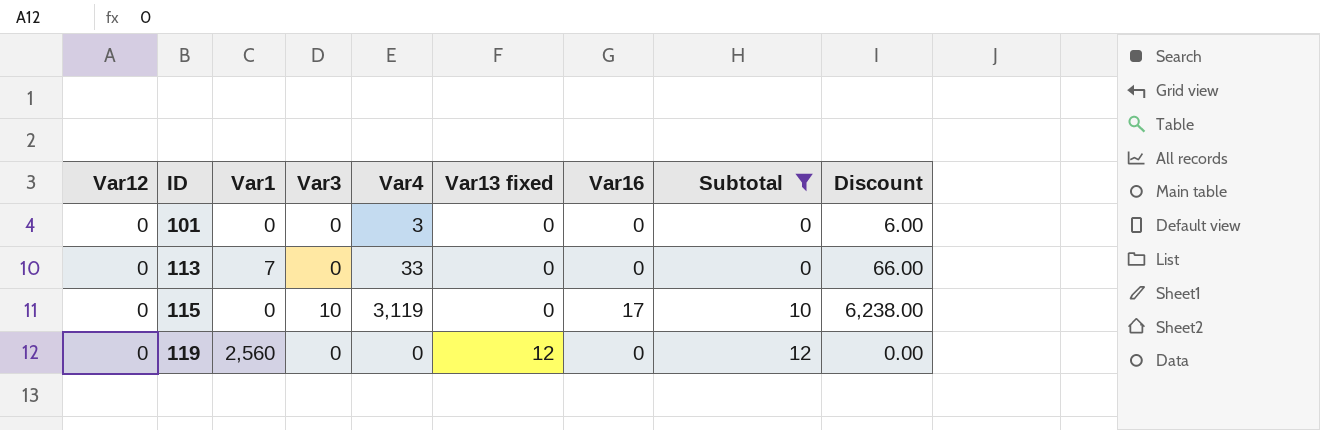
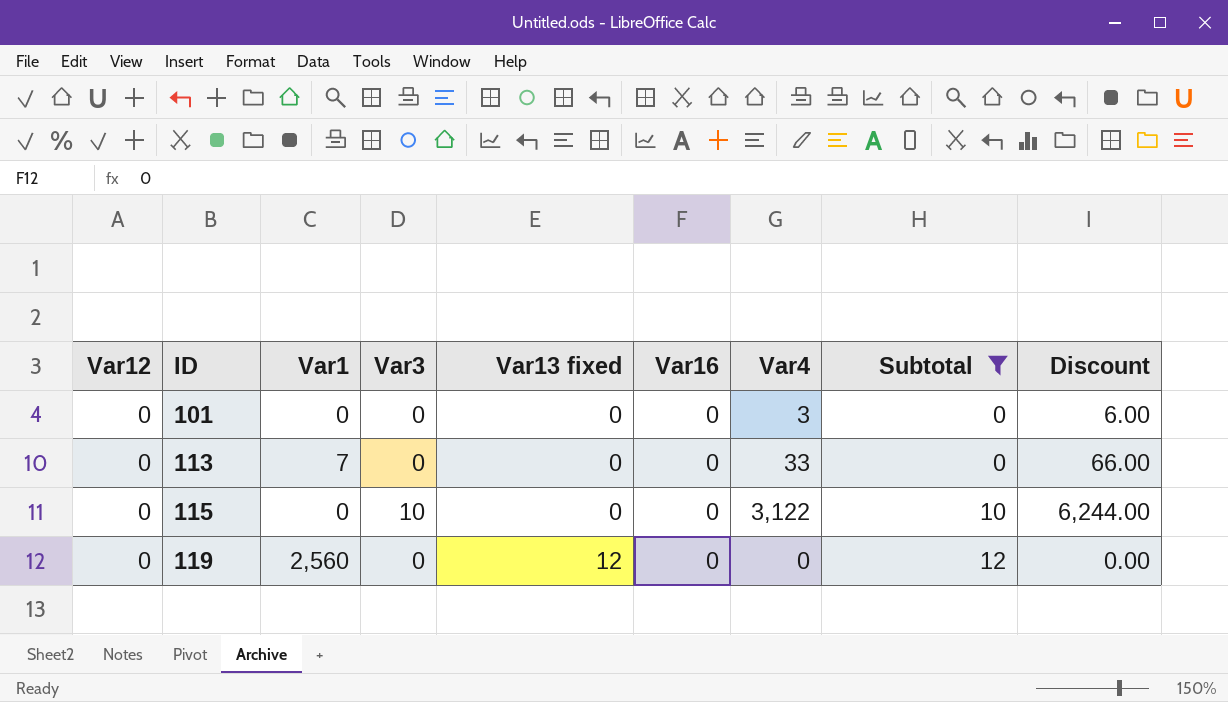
column Var4 | position: 5 -> 7
115 | Var16: 17 -> 0
115 | Var4: 3,119 -> 3,122
115 | Discount: 6,238.00 -> 6,244.00

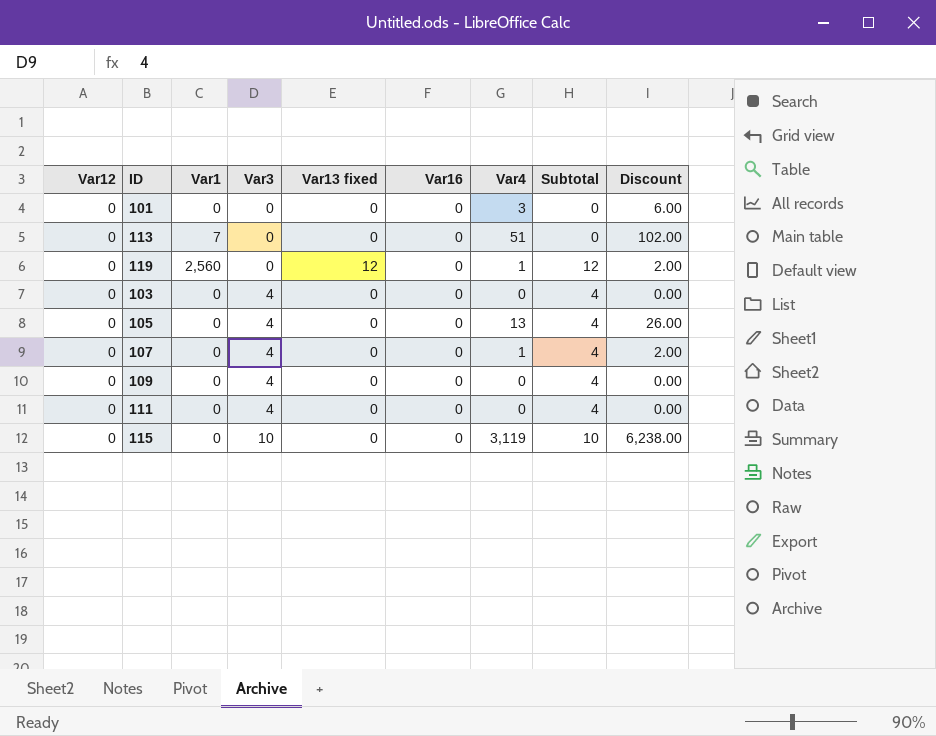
filter: Subtotal != 4 -> none
row order: ID ascending -> Var3 ascending
113 | Var4: 33 -> 51
113 | Discount: 66.00 -> 102.00
119 | Var4: 0 -> 1
119 | Discount: 0.00 -> 2.00
115 | Var4: 3,122 -> 3,119
115 | Discount: 6,244.00 -> 6,238.00

